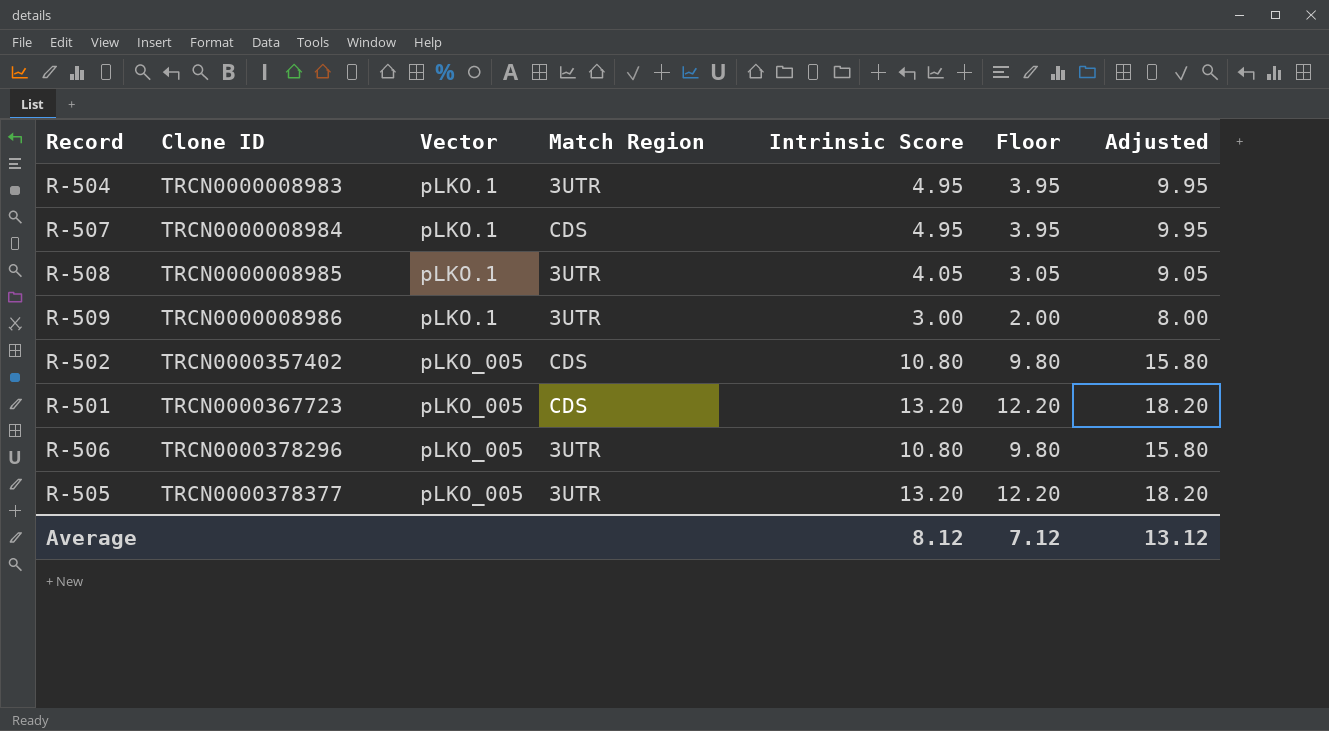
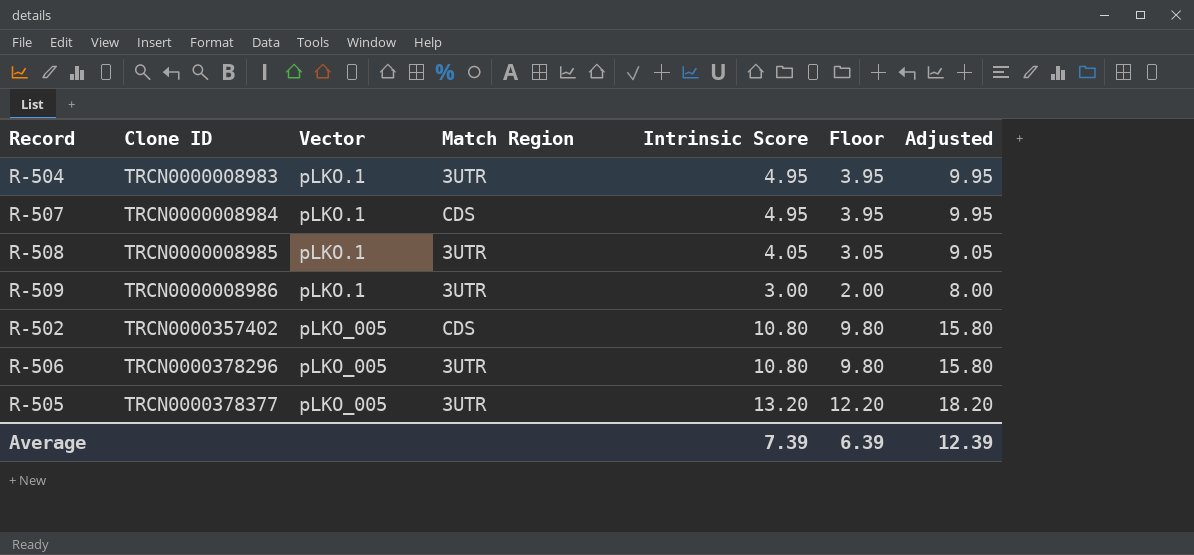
row R-501: TRCN0000367723 | pLKO_005 | CDS | 13.20 | 12.20 | 18.20 -> none
Average | Intrinsic Score: 8.12 -> 7.39
Average | Floor: 7.12 -> 6.39
Average | Adjusted: 13.12 -> 12.39

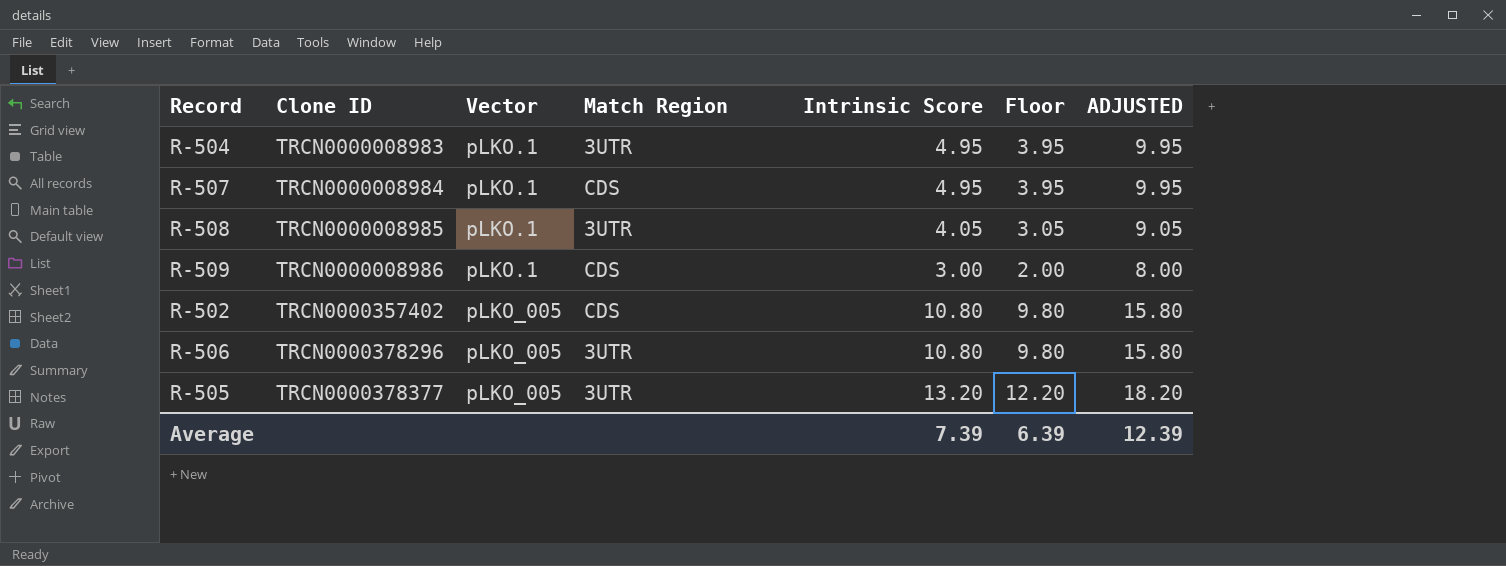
column name: Adjusted -> ADJUSTED
R-509 | Match Region: 3UTR -> CDS

